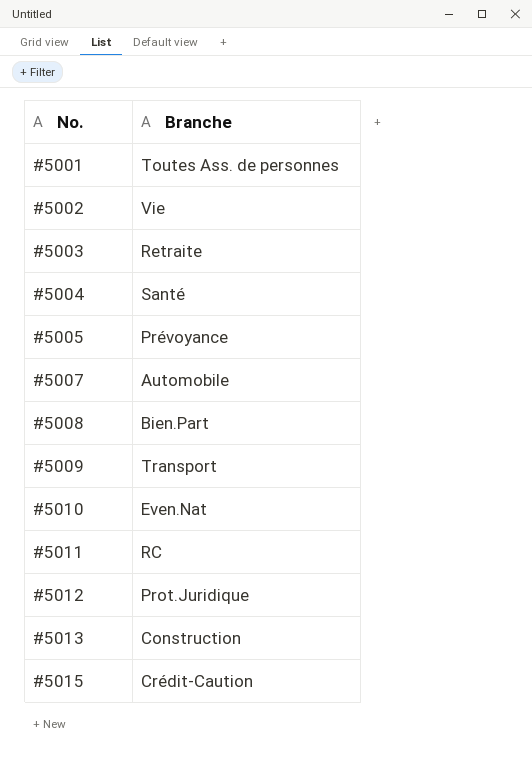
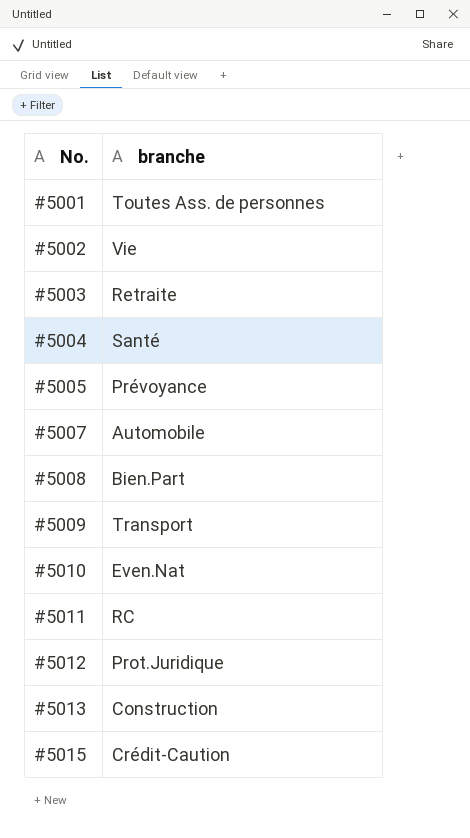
column name: Branche -> branche

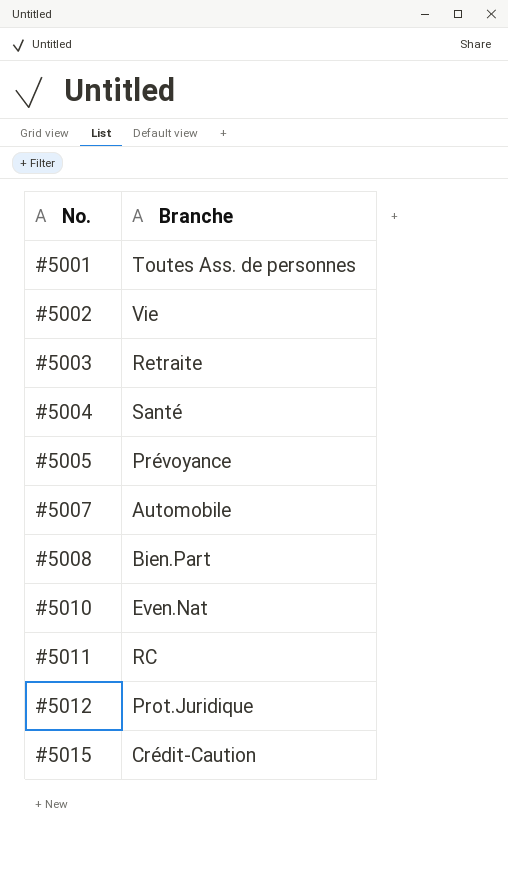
column name: branche -> Branche
row #5009: Transport -> none
row #5013: Construction -> none

